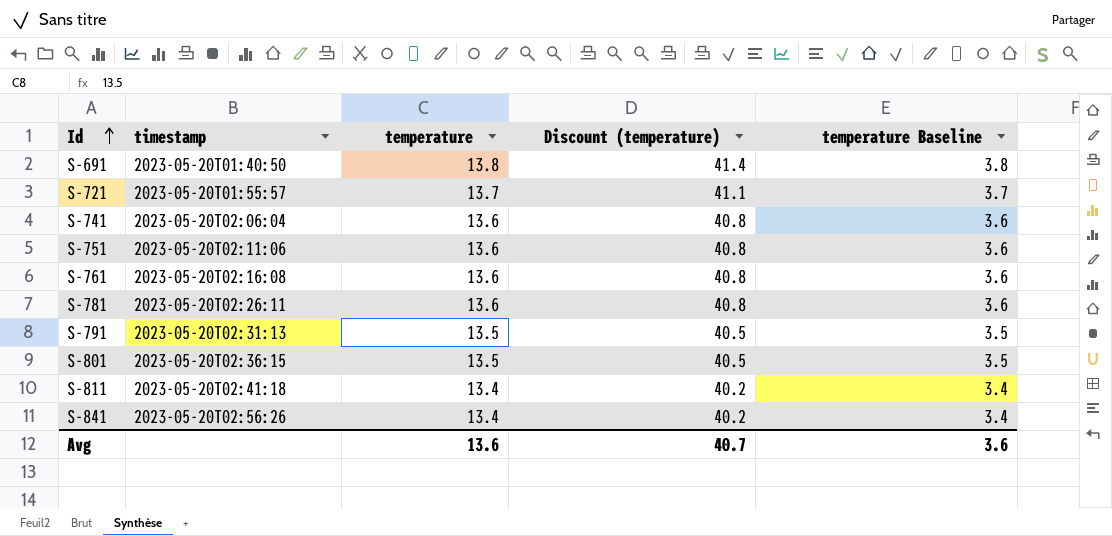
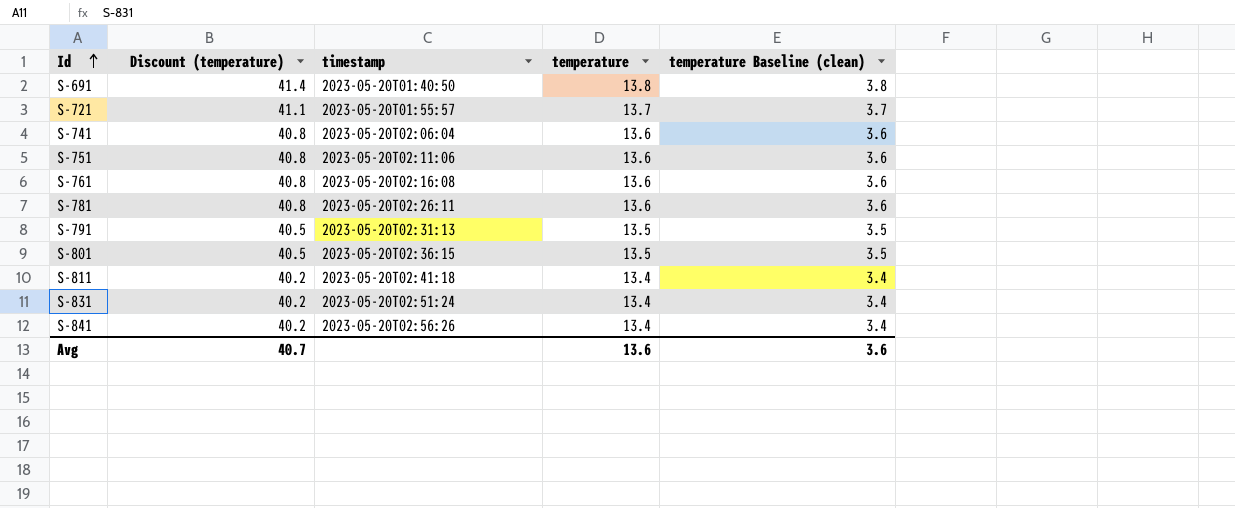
column Discount (temperature) | position: 4 -> 2
column name: temperature Baseline -> temperature Baseline (clean)
row S-831: none -> 40.2 | 2023-05-20T02:51:24 | 13.4 | 3.4

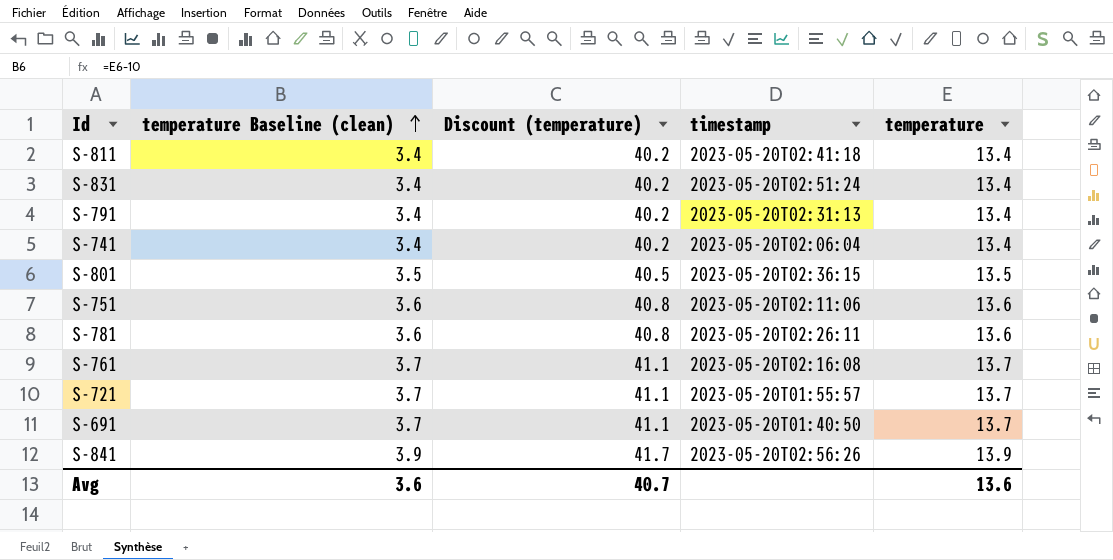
row order: Id ascending -> temperature Baseline (clean) ascending
column temperature Baseline (clean) | position: 5 -> 2
S-791 | temperature Baseline (clean): 3.5 -> 3.4
S-791 | Discount (temperature): 40.5 -> 40.2
S-791 | temperature: 13.5 -> 13.4
S-741 | temperature Baseline (clean): 3.6 -> 3.4
S-741 | Discount (temperature): 40.8 -> 40.2
S-741 | temperature: 13.6 -> 13.4
S-761 | temperature Baseline (clean): 3.6 -> 3.7
S-761 | Discount (temperature): 40.8 -> 41.1
S-761 | temperature: 13.6 -> 13.7
S-691 | temperature Baseline (clean): 3.8 -> 3.7
S-691 | Discount (temperature): 41.4 -> 41.1
S-691 | temperature: 13.8 -> 13.7
S-841 | temperature Baseline (clean): 3.4 -> 3.9
S-841 | Discount (temperature): 40.2 -> 41.7
S-841 | temperature: 13.4 -> 13.9

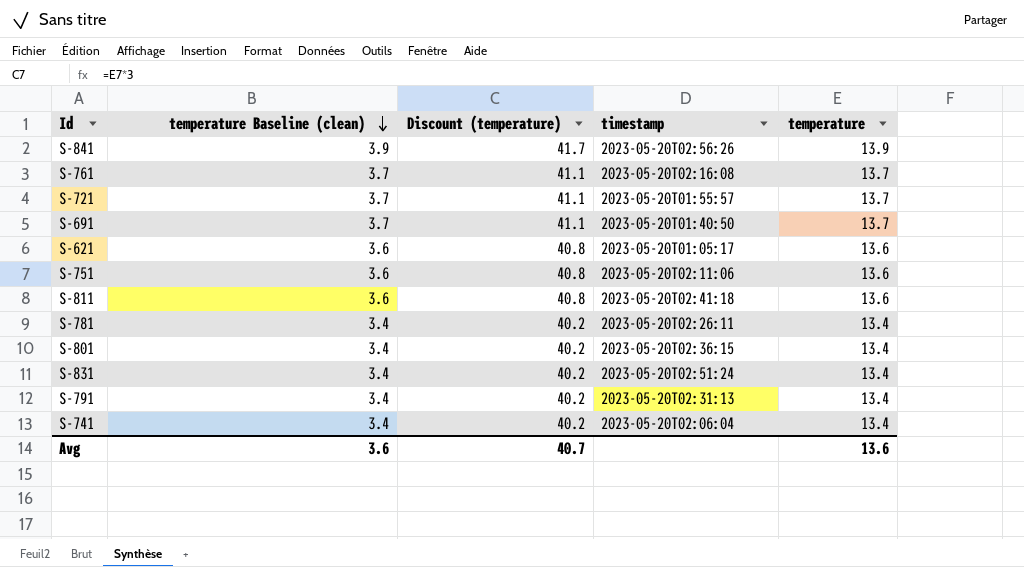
row order: temperature Baseline (clean) ascending -> temperature Baseline (clean) descending
row S-621: none -> 3.6 | 40.8 | 2023-05-20T01:05:17 | 13.6
S-811 | temperature Baseline (clean): 3.4 -> 3.6
S-811 | Discount (temperature): 40.2 -> 40.8
S-811 | temperature: 13.4 -> 13.6
S-781 | temperature Baseline (clean): 3.6 -> 3.4
S-781 | Discount (temperature): 40.8 -> 40.2
S-781 | temperature: 13.6 -> 13.4
S-801 | temperature Baseline (clean): 3.5 -> 3.4
S-801 | Discount (temperature): 40.5 -> 40.2
S-801 | temperature: 13.5 -> 13.4

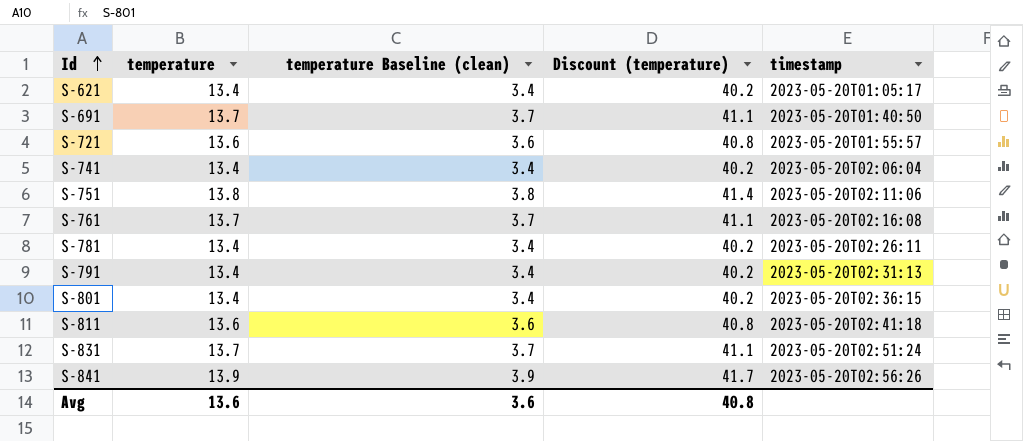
row order: temperature Baseline (clean) descending -> Id ascending
column temperature | position: 5 -> 2
S-621 | temperature: 13.6 -> 13.4
S-621 | temperature Baseline (clean): 3.6 -> 3.4
S-621 | Discount (temperature): 40.8 -> 40.2
S-721 | temperature: 13.7 -> 13.6
S-721 | temperature Baseline (clean): 3.7 -> 3.6
S-721 | Discount (temperature): 41.1 -> 40.8
S-751 | temperature: 13.6 -> 13.8
S-751 | temperature Baseline (clean): 3.6 -> 3.8
S-751 | Discount (temperature): 40.8 -> 41.4
S-831 | temperature: 13.4 -> 13.7
S-831 | temperature Baseline (clean): 3.4 -> 3.7
S-831 | Discount (temperature): 40.2 -> 41.1
Avg | Discount (temperature): 40.7 -> 40.8

